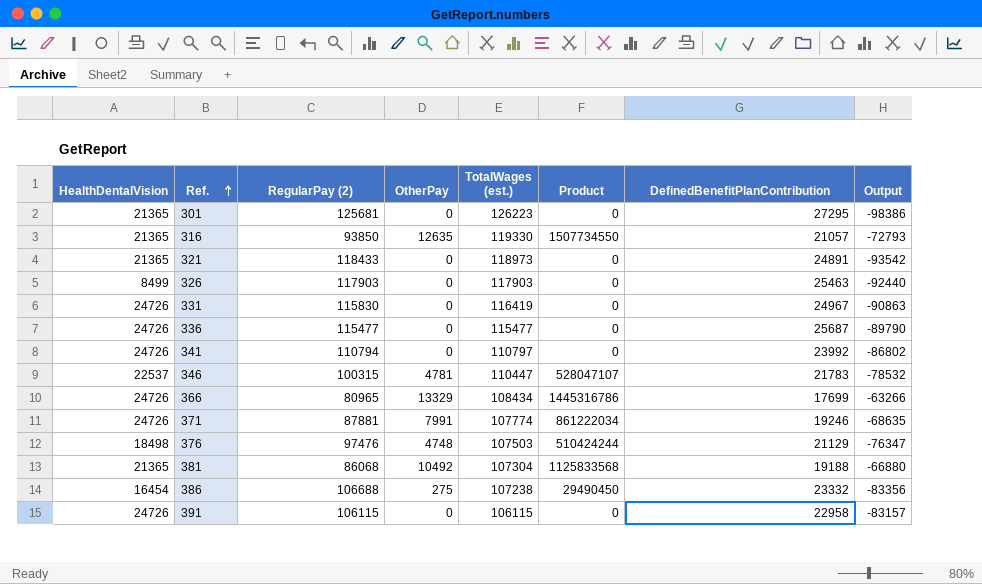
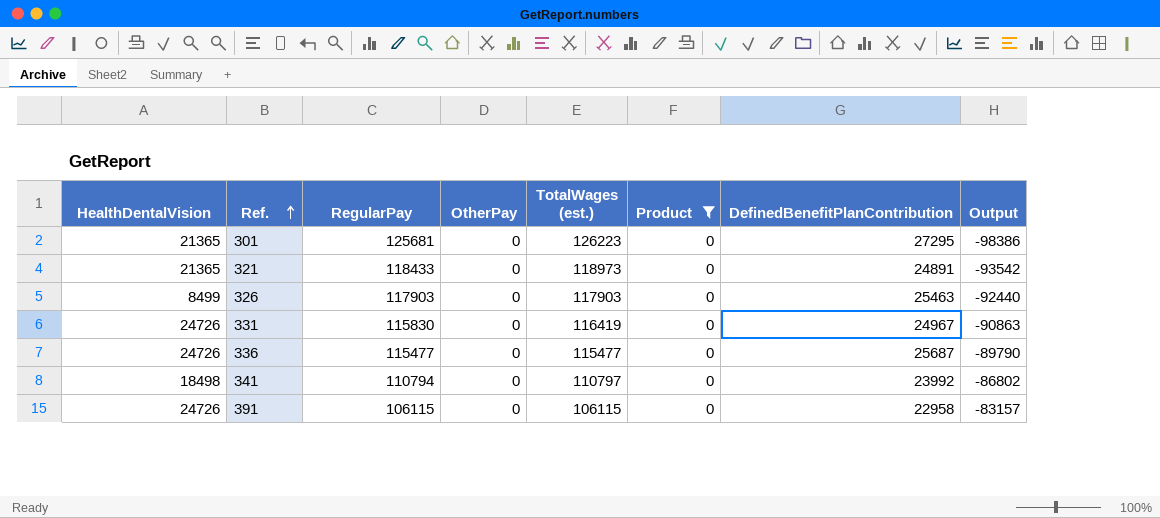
filter: none -> Product = 0
column name: RegularPay (2) -> RegularPay
341 | HealthDentalVision: 24726 -> 18498

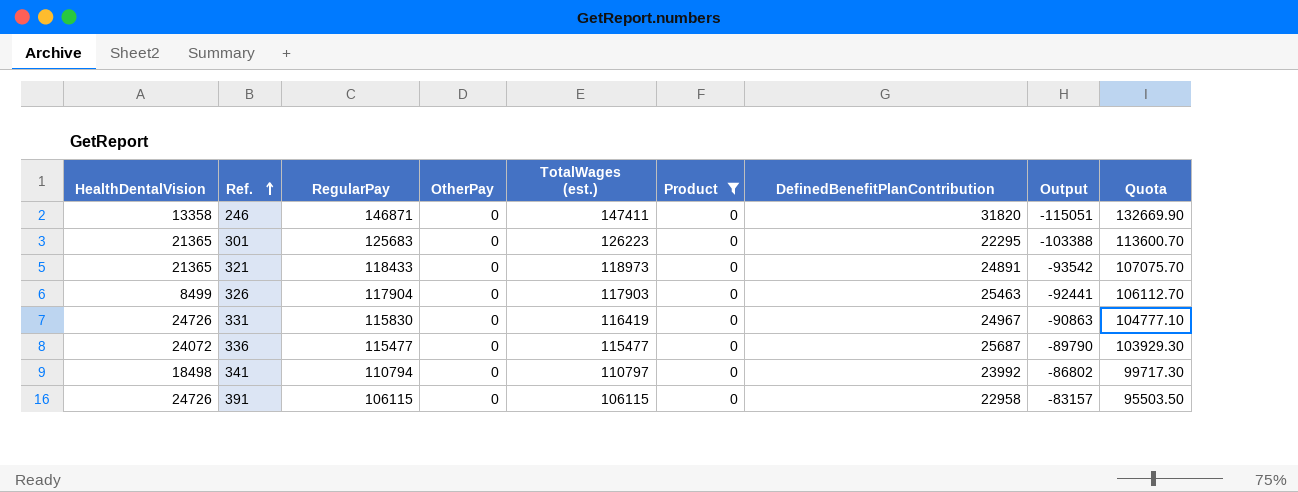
column Quota | formula: none -> [TotalWages (est.)] * 0.9
row 246: none -> 13358 | 146871 | 0 | 147411 | 0 | 31820 | -115051 | 132669.90
301 | RegularPay: 125681 -> 125683
301 | DefinedBenefitPlanContribution: 27295 -> 22295
301 | Output: -98386 -> -103388
326 | RegularPay: 117903 -> 117904
326 | Output: -92440 -> -92441
336 | HealthDentalVision: 24726 -> 24072

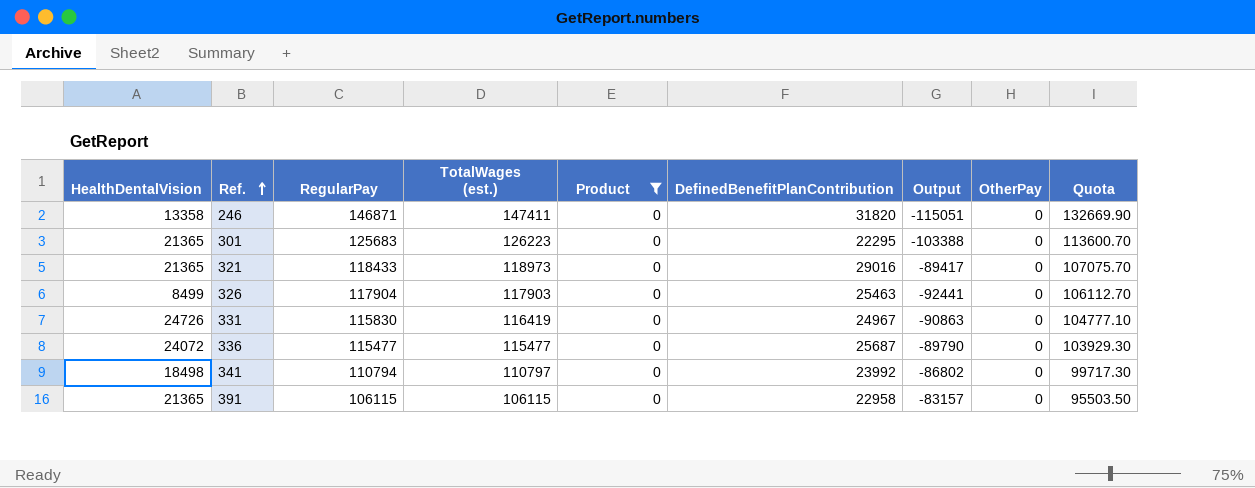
column OtherPay | position: 4 -> 8
321 | DefinedBenefitPlanContribution: 24891 -> 29016
321 | Output: -93542 -> -89417
391 | HealthDentalVision: 24726 -> 21365

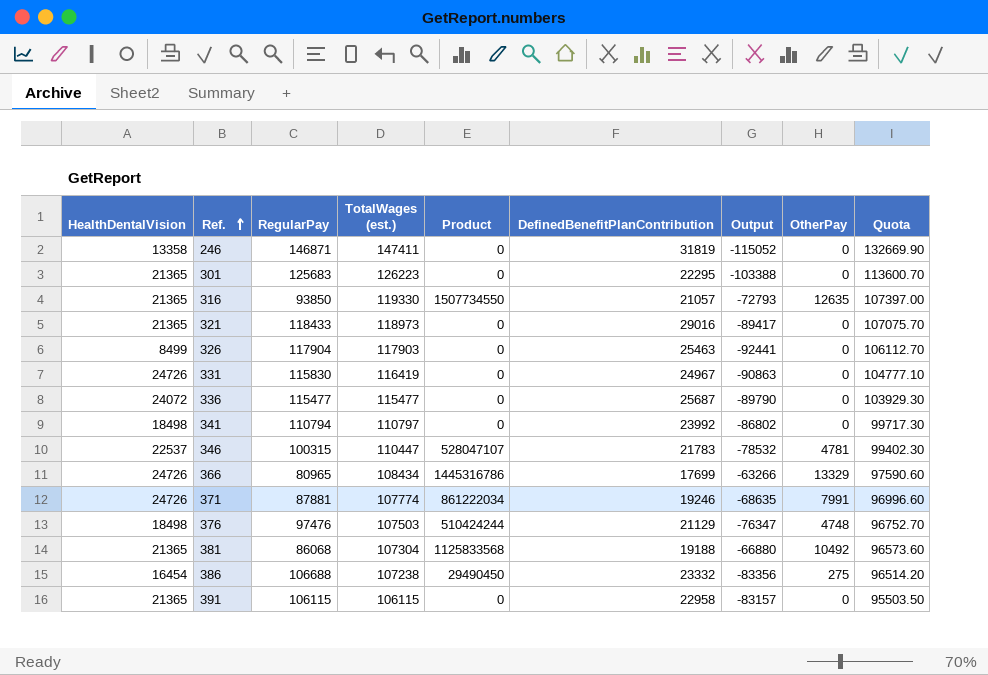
filter: Product = 0 -> none
246 | DefinedBenefitPlanContribution: 31820 -> 31819
246 | Output: -115051 -> -115052

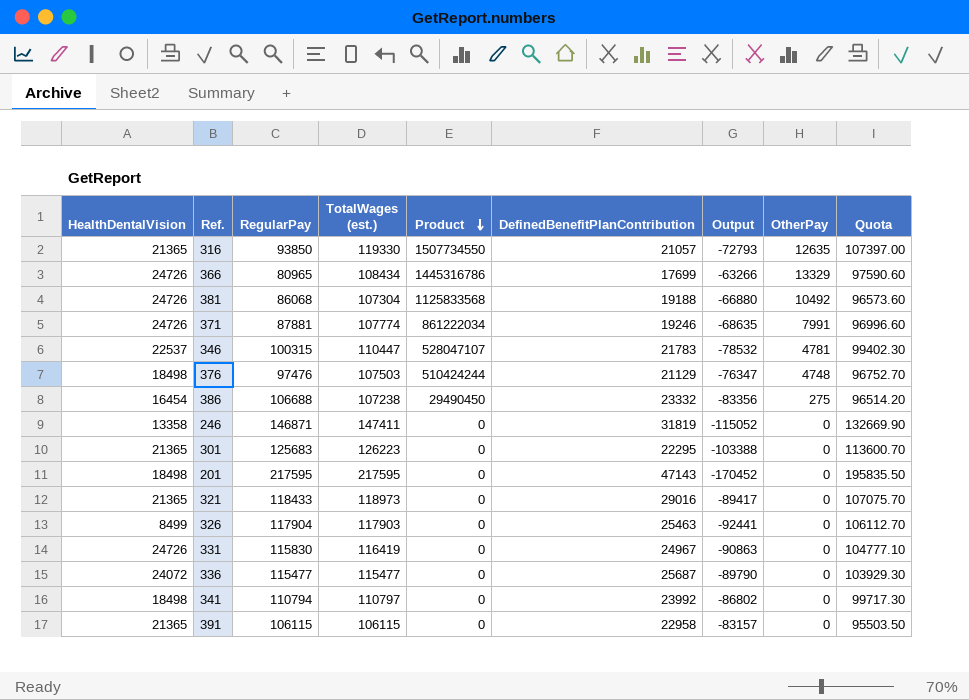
row order: Ref. ascending -> Product descending
381 | HealthDentalVision: 21365 -> 24726
row 201: none -> 18498 | 217595 | 217595 | 0 | 47143 | -170452 | 0 | 195835.50

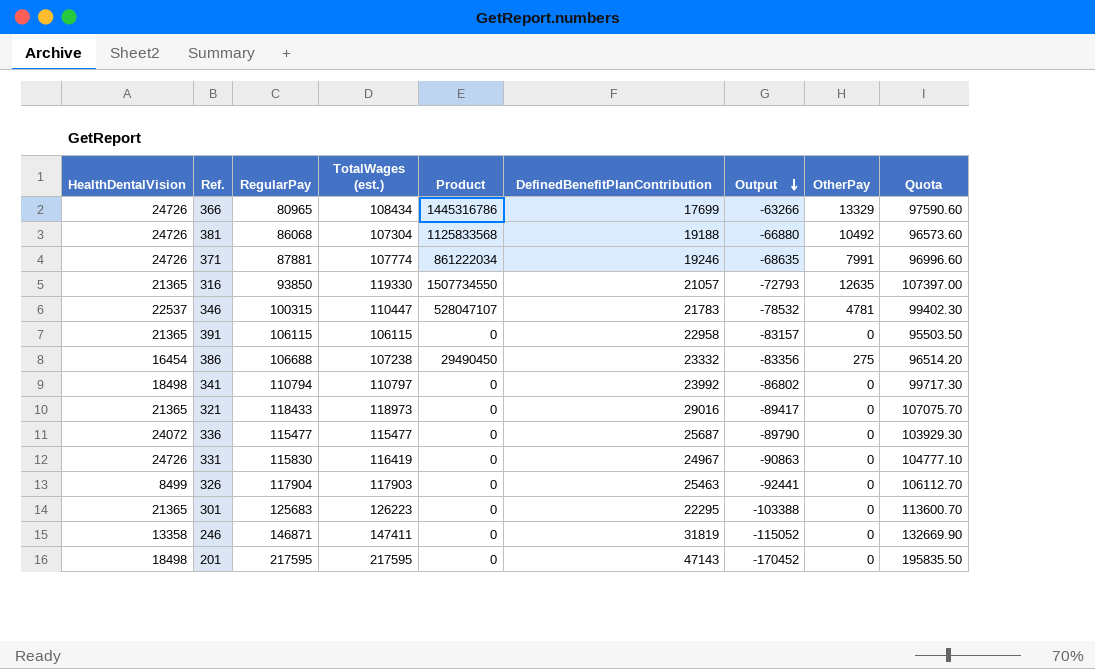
row order: Product descending -> Output descending
row 376: 18498 | 97476 | 107503 | 510424244 | 21129 | -76347 | 4748 | 96752.70 -> none

